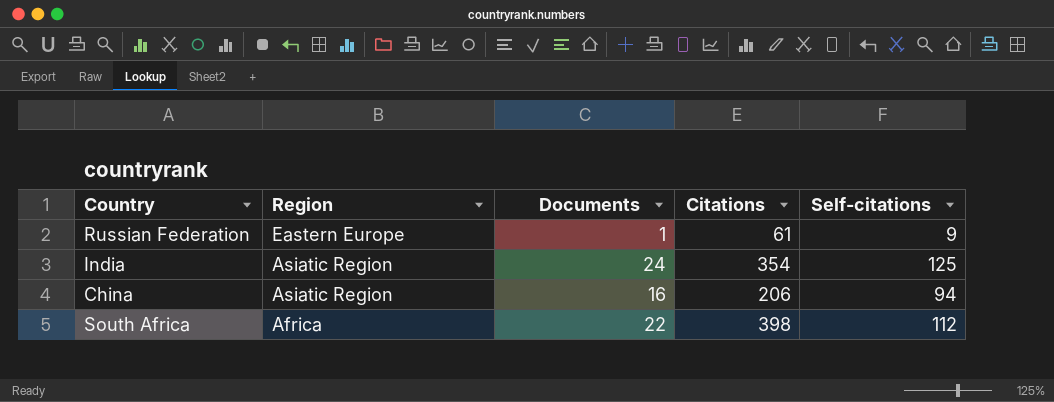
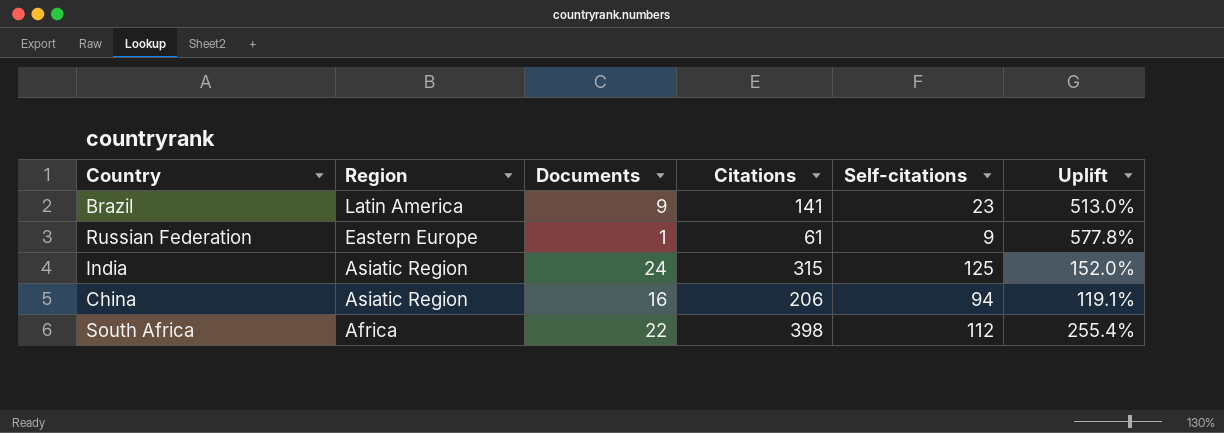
column Uplift | formula: none -> ([Citations] - [Self-citations]) / [Self-citations]
row Brazil: none -> Latin America | 9 | 141 | 23 | 513.0%
India | Citations: 354 -> 315

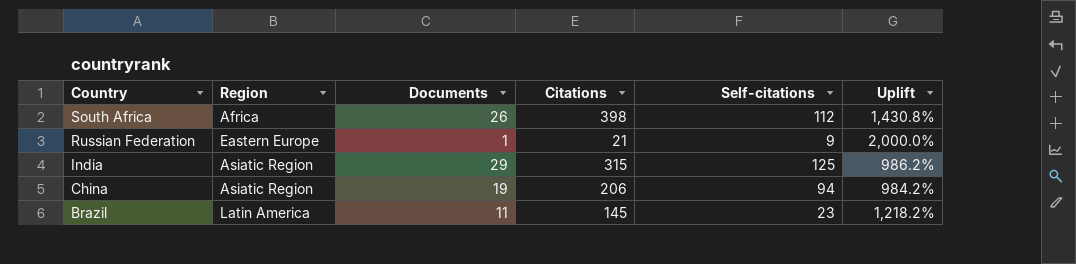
row order: Region descending -> Country descending
column Uplift | formula: ([Citations] - [Self-citations]) / [Self-citations] -> ([Citations] - [Documents]) / [Documents]
South Africa | Documents: 22 -> 26
Russian Federation | Citations: 61 -> 21
India | Documents: 24 -> 29
China | Documents: 16 -> 19
Brazil | Documents: 9 -> 11
Brazil | Citations: 141 -> 145

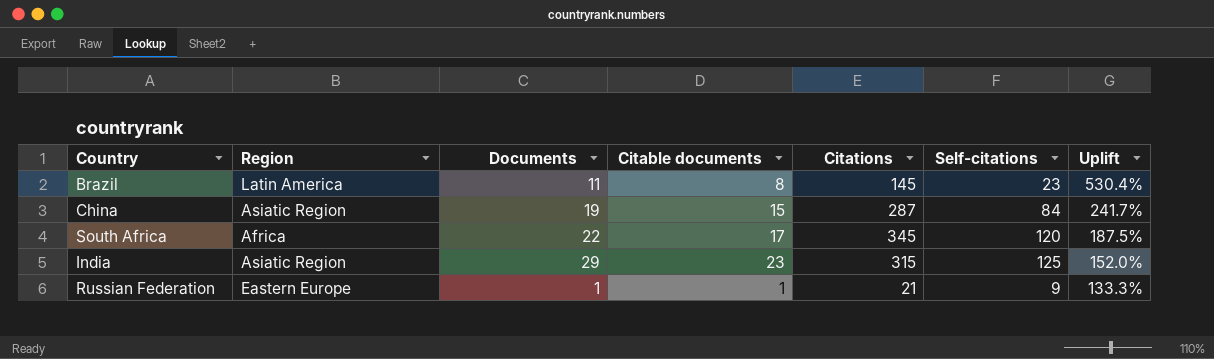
row order: Country descending -> Uplift descending
column Citable documents | position: none -> 4
column Uplift | formula: ([Citations] - [Documents]) / [Documents] -> ([Citations] - [Self-citations]) / [Self-citations]
China | Citations: 206 -> 287
China | Self-citations: 94 -> 84
South Africa | Documents: 26 -> 22
South Africa | Citations: 398 -> 345
South Africa | Self-citations: 112 -> 120

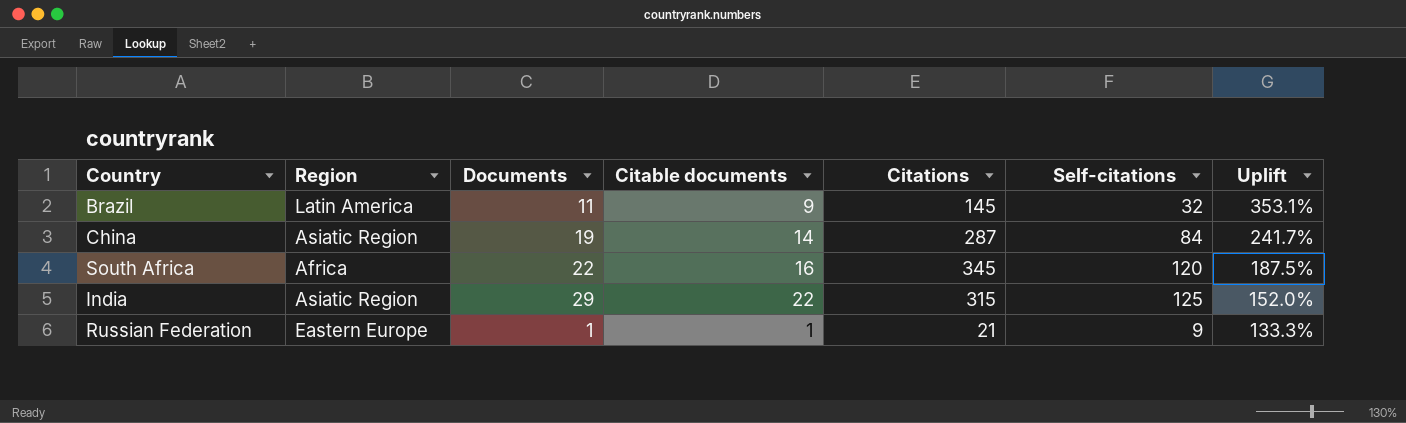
Brazil | Citable documents: 8 -> 9
Brazil | Self-citations: 23 -> 32
Brazil | Uplift: 530.4% -> 353.1%
China | Citable documents: 15 -> 14
South Africa | Citable documents: 17 -> 16
India | Citable documents: 23 -> 22

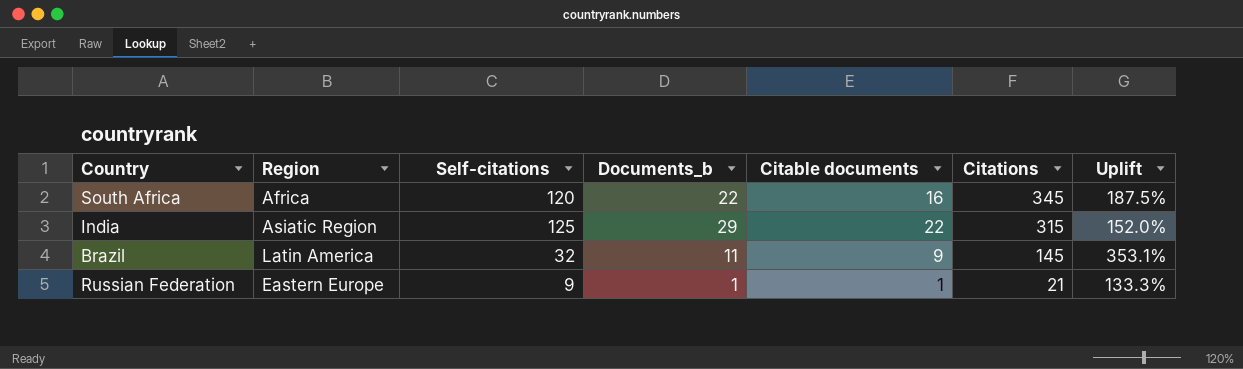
row order: Uplift descending -> Citations descending
column Self-citations | position: 6 -> 3
column name: Documents -> Documents_b
row China: Asiatic Region | 19 | 14 | 287 | 84 | 241.7% -> none

